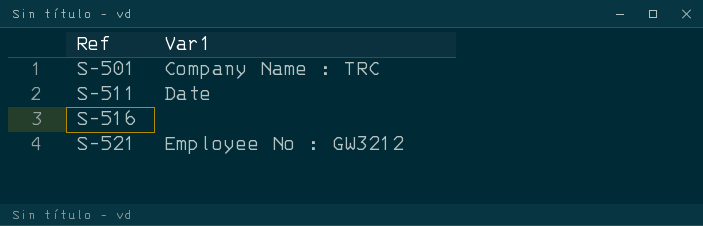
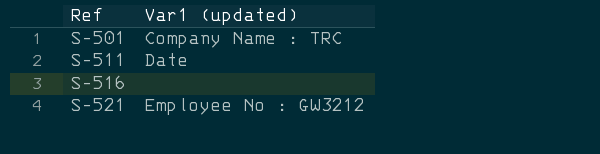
column name: Var1 -> Var1 (updated)

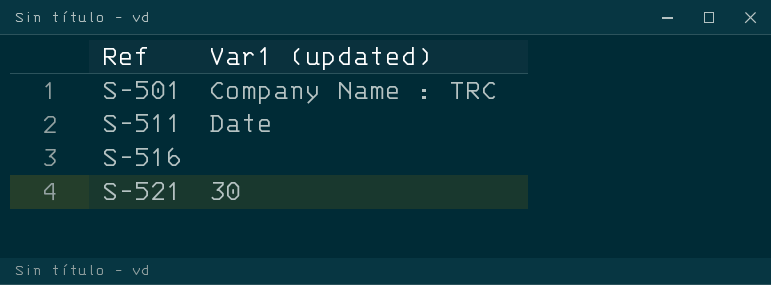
S-521 | Var1 (updated): Employee No : GW3212 -> 30

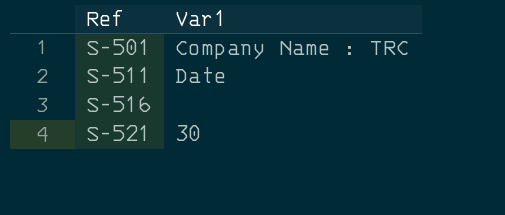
column name: Var1 (updated) -> Var1

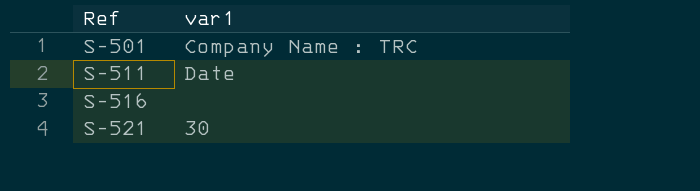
column name: Var1 -> var1

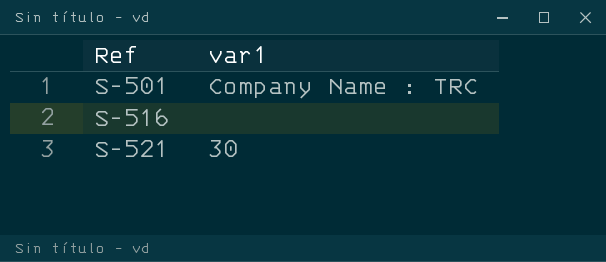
row S-511: Date -> none

